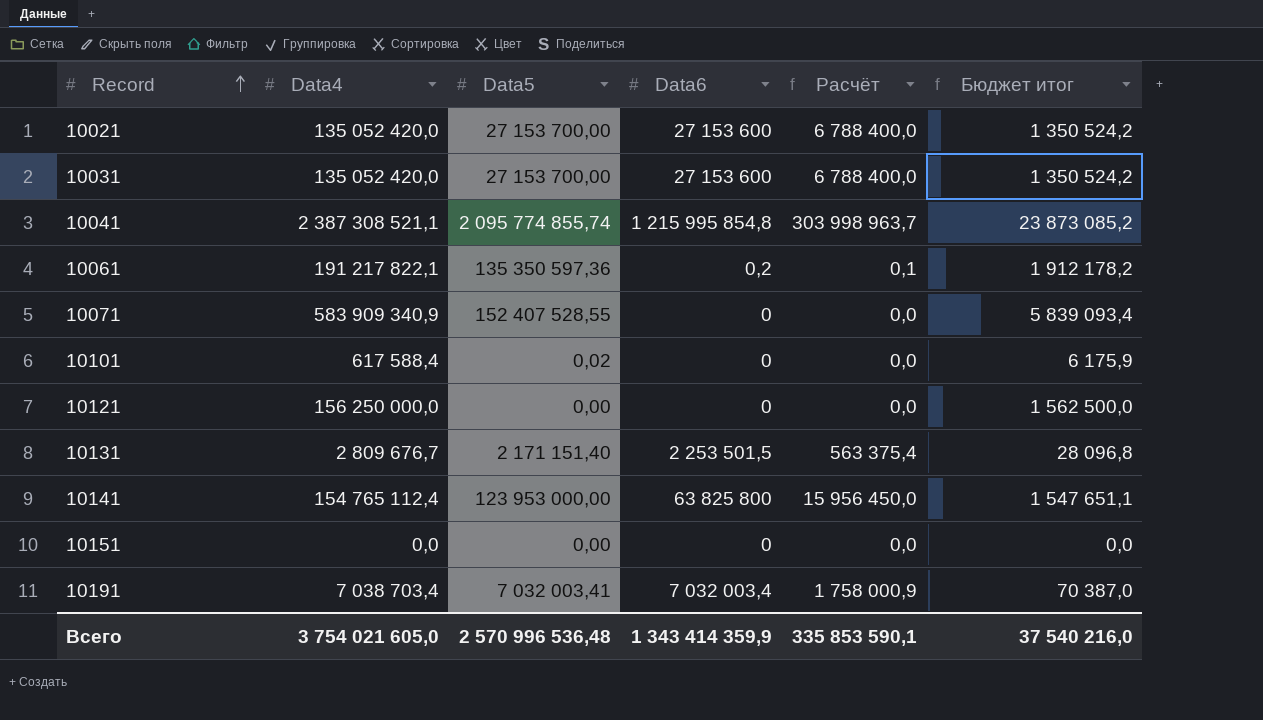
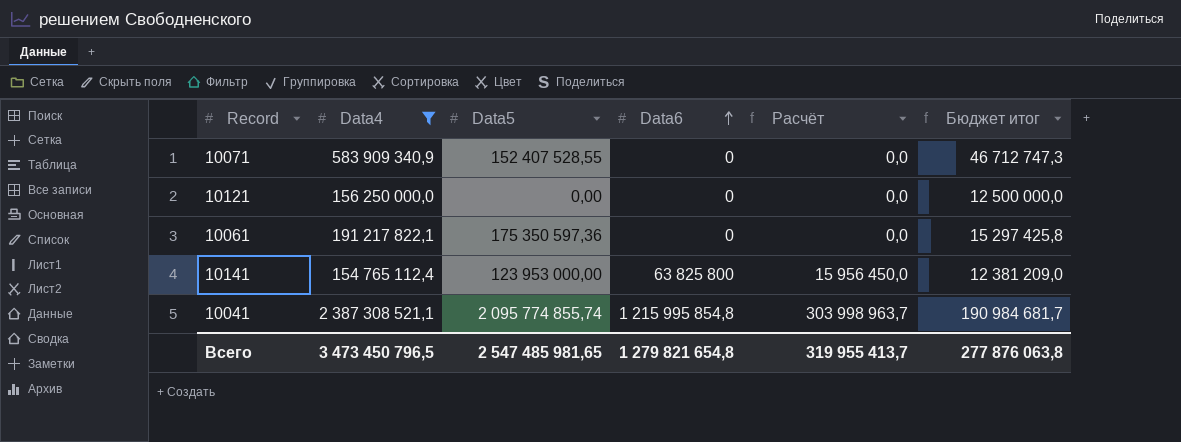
filter: none -> Data4 >= 154 765 112,4
row order: Record ascending -> Data6 ascending
column Бюджет итог | formula: [Data4] * 0,01 -> [Data4] * 0,08
10061 | Data5: 135 350 597,36 -> 175 350 597,36
10061 | Data6: 0,2 -> 0
10061 | Расчёт: 0,1 -> 0,0
Всего | Data4: 3 754 021 605,0 -> 3 473 450 796,5
Всего | Data5: 2 570 996 536,48 -> 2 547 485 981,65
Всего | Data6: 1 343 414 359,9 -> 1 279 821 654,8
Всего | Расчёт: 335 853 590,1 -> 319 955 413,7
Всего | Бюджет итог: 37 540 216,0 -> 277 876 063,8

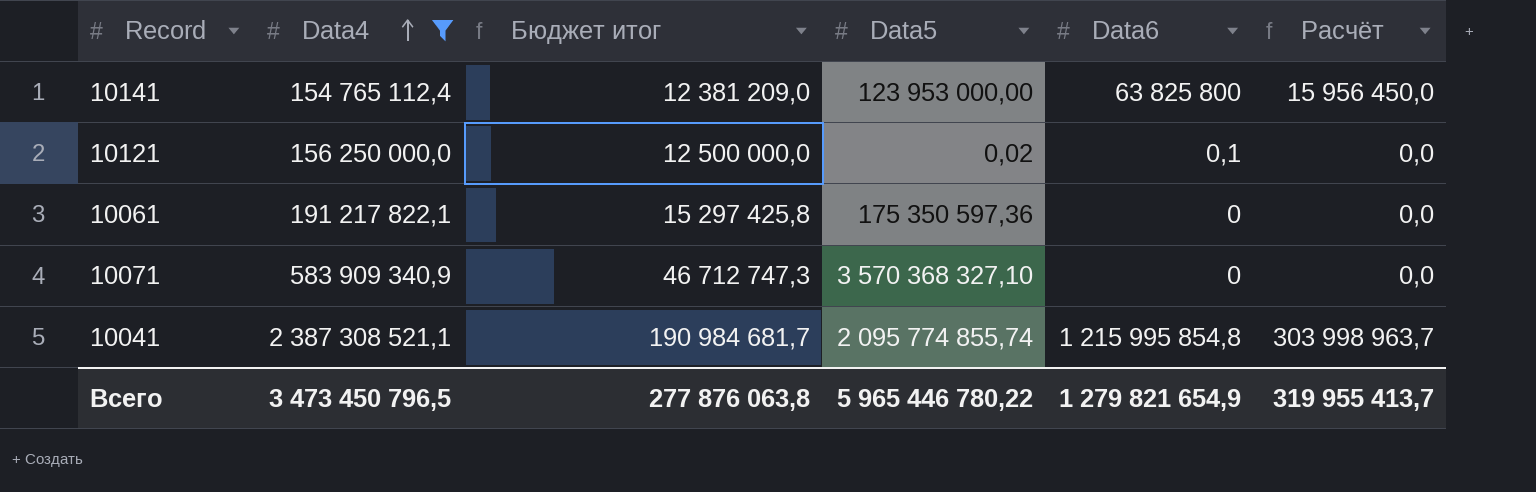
row order: Data6 ascending -> Data4 ascending
column Бюджет итог | position: 6 -> 3
10121 | Data5: 0,00 -> 0,02
10121 | Data6: 0 -> 0,1
10071 | Data5: 152 407 528,55 -> 3 570 368 327,10
Всего | Data5: 2 547 485 981,65 -> 5 965 446 780,22
Всего | Data6: 1 279 821 654,8 -> 1 279 821 654,9

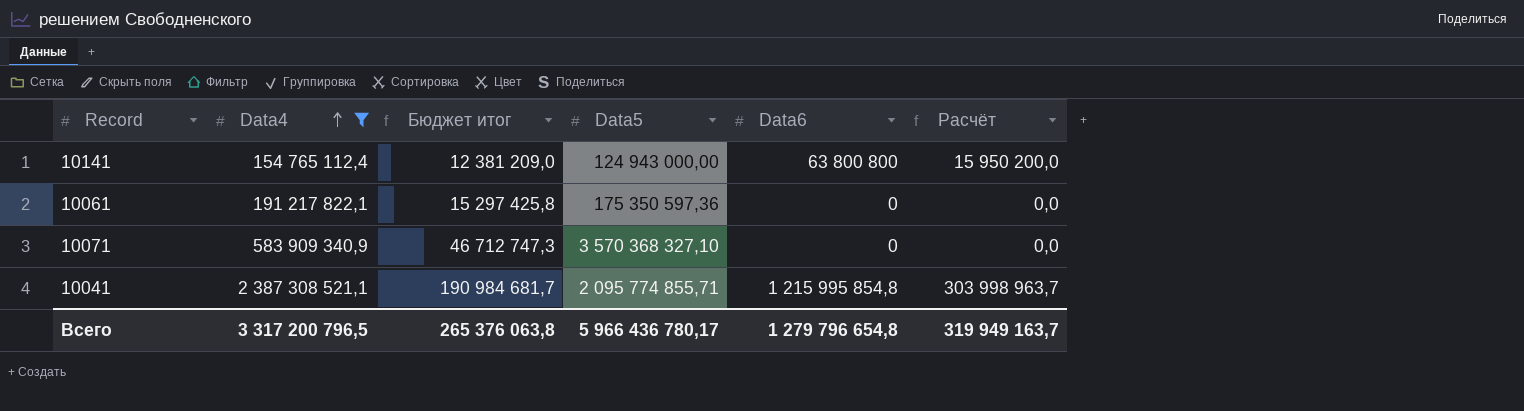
row 10121: 156 250 000,0 | 12 500 000,0 | 0,02 | 0,1 | 0,0 -> none
10141 | Data5: 123 953 000,00 -> 124 943 000,00
10141 | Data6: 63 825 800 -> 63 800 800
10141 | Расчёт: 15 956 450,0 -> 15 950 200,0
10041 | Data5: 2 095 774 855,74 -> 2 095 774 855,71
Всего | Data4: 3 473 450 796,5 -> 3 317 200 796,5
Всего | Бюджет итог: 277 876 063,8 -> 265 376 063,8
Всего | Data5: 5 965 446 780,22 -> 5 966 436 780,17
Всего | Data6: 1 279 821 654,9 -> 1 279 796 654,8
Всего | Расчёт: 319 955 413,7 -> 319 949 163,7

